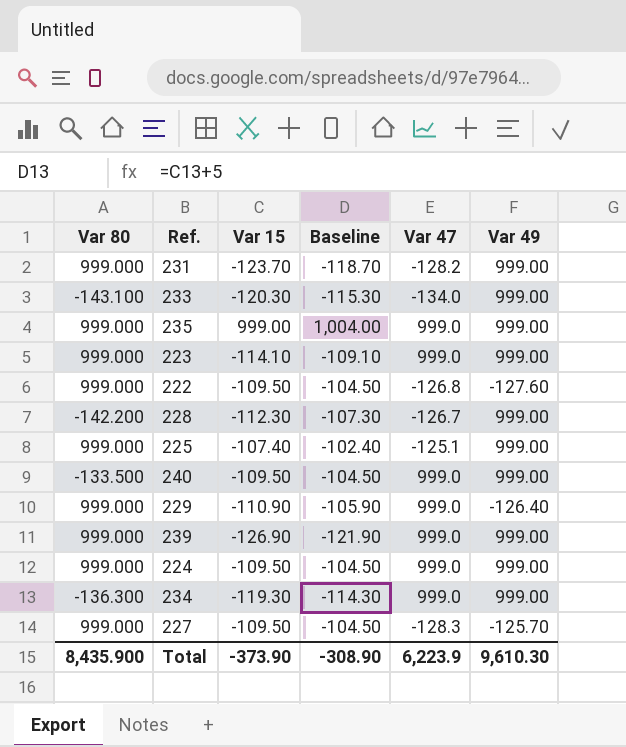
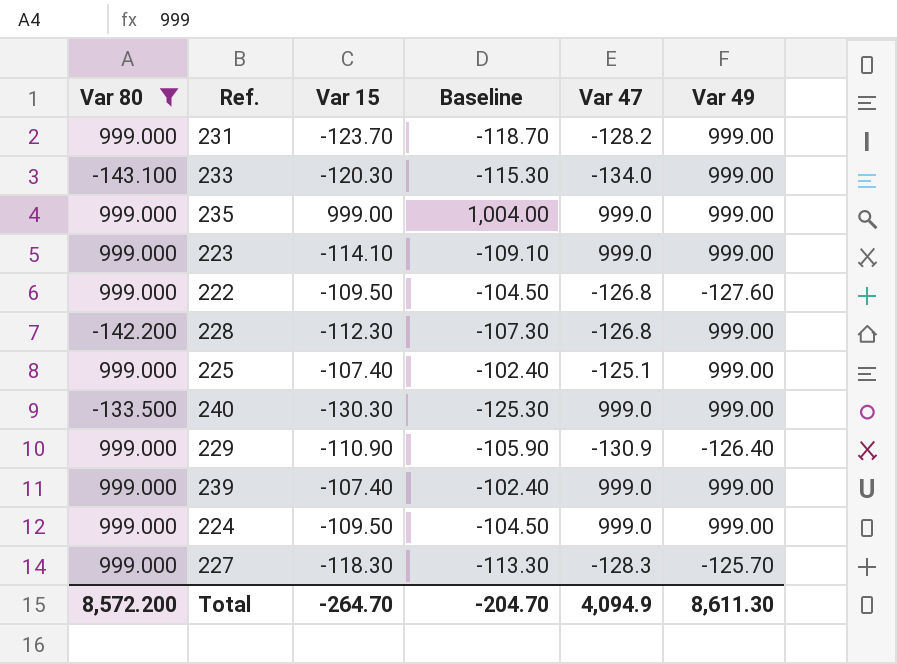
filter: none -> Var 80 != -136.300
228 | Var 47: -126.7 -> -126.8
240 | Var 15: -109.50 -> -130.30
240 | Baseline: -104.50 -> -125.30
229 | Var 47: 999.0 -> -130.9
239 | Var 15: -126.90 -> -107.40
239 | Baseline: -121.90 -> -102.40
227 | Var 15: -109.50 -> -118.30
227 | Baseline: -104.50 -> -113.30
Total | Var 80: 8,435.900 -> 8,572.200
Total | Var 15: -373.90 -> -264.70
Total | Baseline: -308.90 -> -204.70
Total | Var 47: 6,223.9 -> 4,094.9
Total | Var 49: 9,610.30 -> 8,611.30

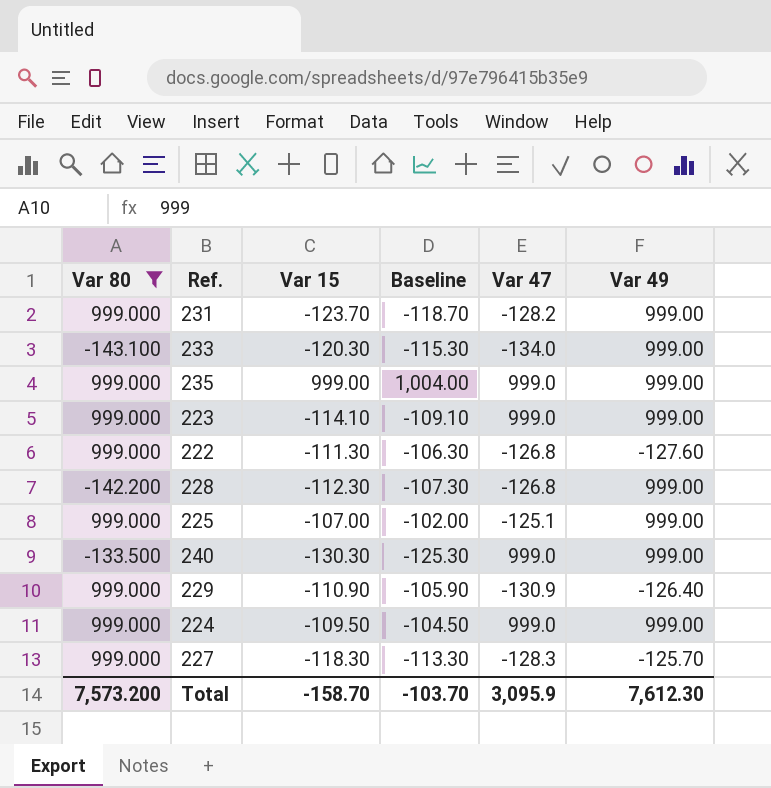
row 239: 999.000 | -107.40 | -102.40 | 999.0 | 999.00 -> none
222 | Var 15: -109.50 -> -111.30
222 | Baseline: -104.50 -> -106.30
225 | Var 15: -107.40 -> -107.00
225 | Baseline: -102.40 -> -102.00
Total | Var 80: 8,572.200 -> 7,573.200
Total | Var 15: -264.70 -> -158.70
Total | Baseline: -204.70 -> -103.70
Total | Var 47: 4,094.9 -> 3,095.9
Total | Var 49: 8,611.30 -> 7,612.30

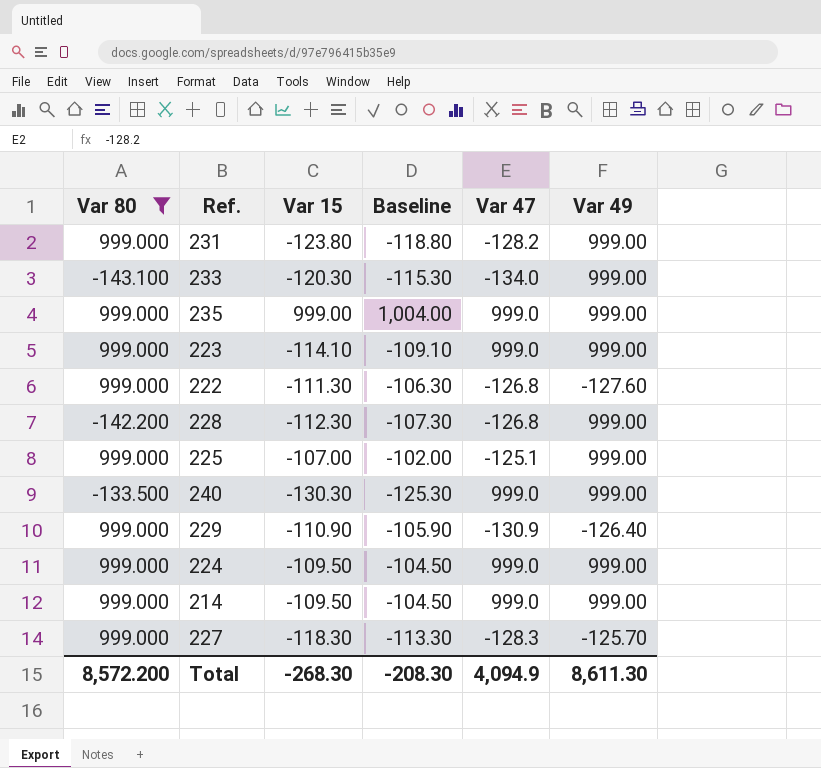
231 | Var 15: -123.70 -> -123.80
231 | Baseline: -118.70 -> -118.80
row 214: none -> 999.000 | -109.50 | -104.50 | 999.0 | 999.00
Total | Var 80: 7,573.200 -> 8,572.200
Total | Var 15: -158.70 -> -268.30
Total | Baseline: -103.70 -> -208.30
Total | Var 47: 3,095.9 -> 4,094.9
Total | Var 49: 7,612.30 -> 8,611.30

